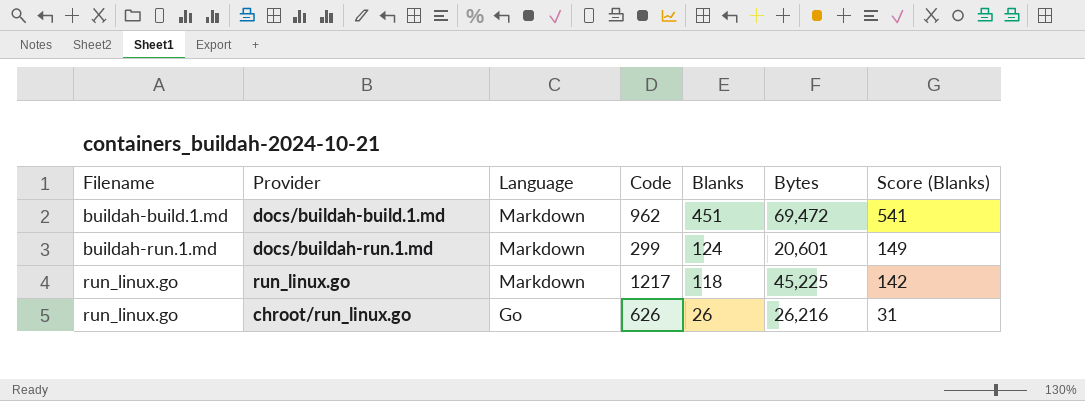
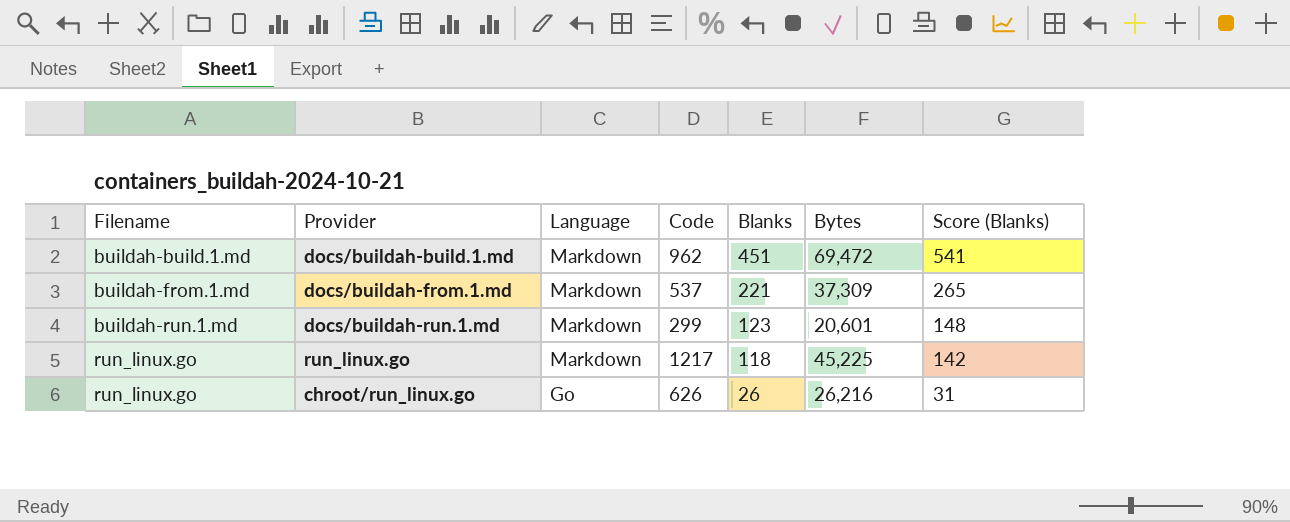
row docs/buildah-from.1.md: none -> buildah-from.1.md | Markdown | 537 | 221 | 37,309 | 265
docs/buildah-run.1.md | Blanks: 124 -> 123
docs/buildah-run.1.md | Score (Blanks): 149 -> 148

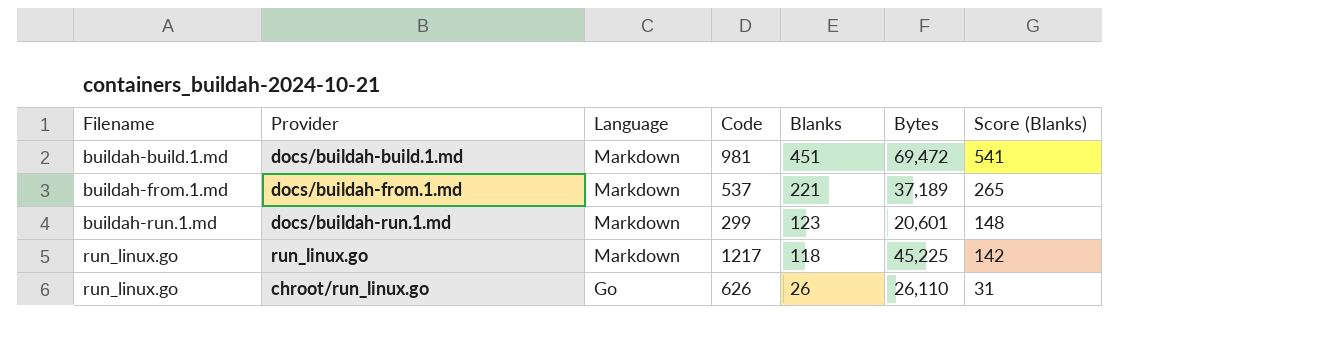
docs/buildah-build.1.md | Code: 962 -> 981
docs/buildah-from.1.md | Bytes: 37,309 -> 37,189
chroot/run_linux.go | Bytes: 26,216 -> 26,110

